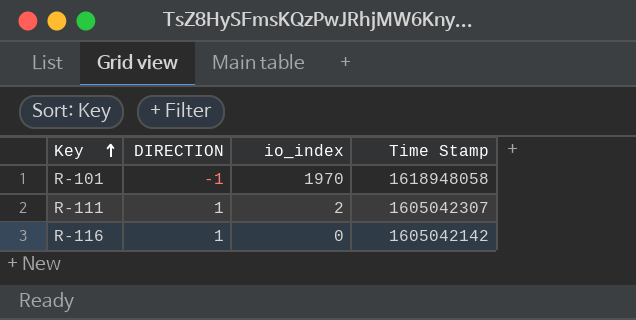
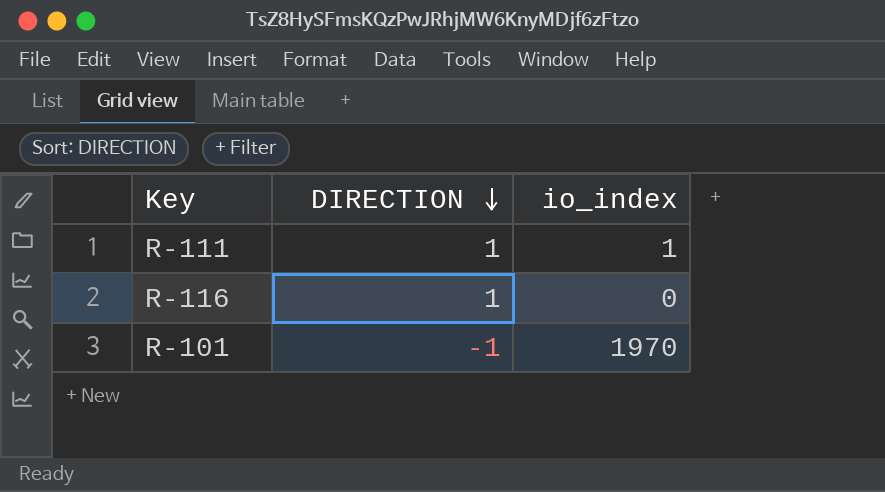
row order: Key ascending -> DIRECTION descending
column Time Stamp | position: 4 -> none
R-111 | io_index: 2 -> 1

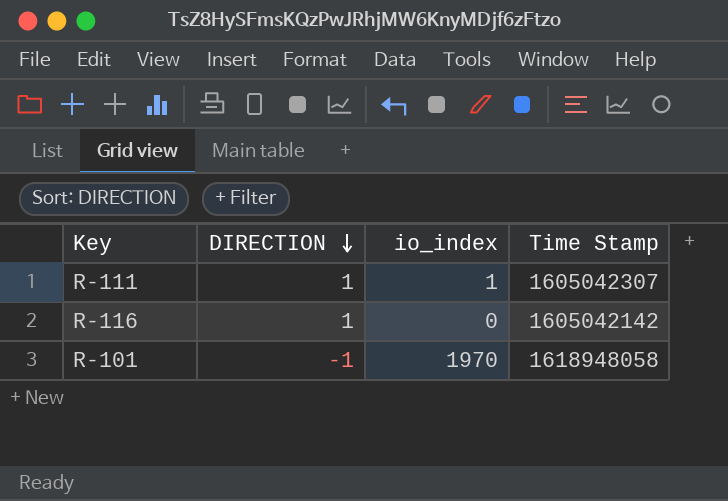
column Time Stamp | position: none -> 4

